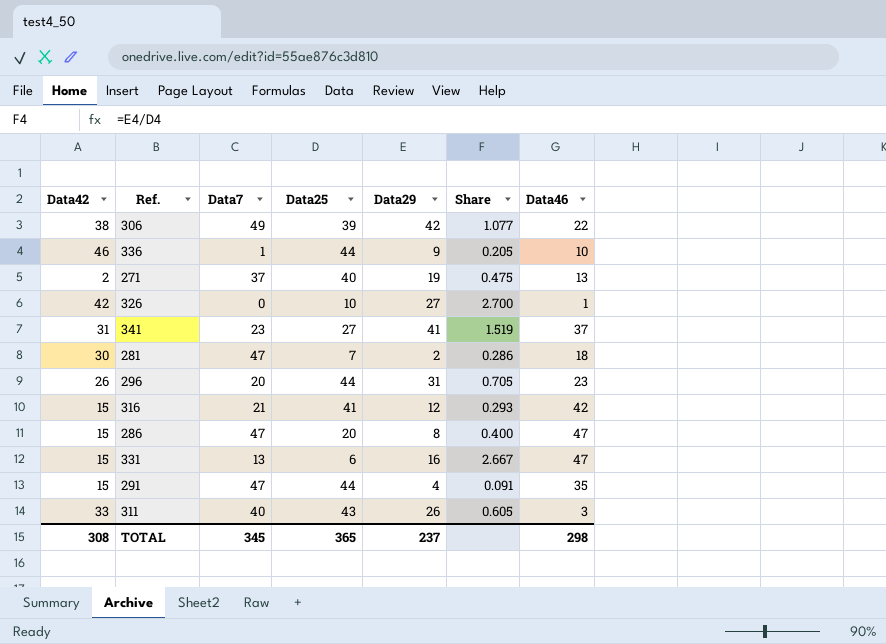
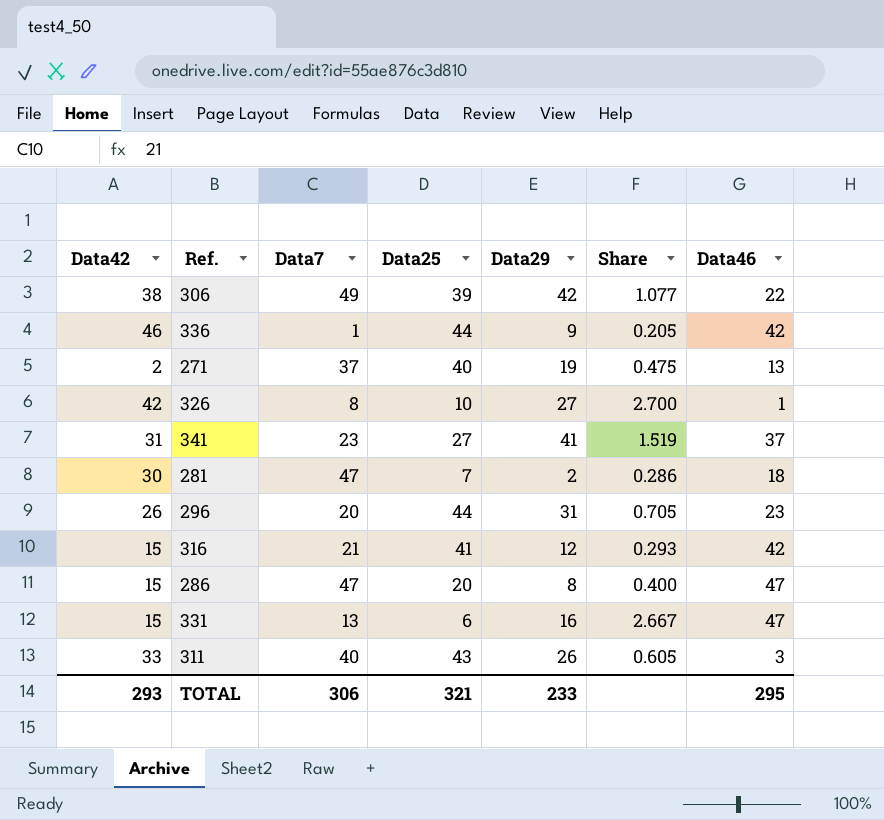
row 291: 15 | 47 | 44 | 4 | 0.091 | 35 -> none
336 | Data46: 10 -> 42
326 | Data7: 0 -> 8
TOTAL | Data42: 308 -> 293
TOTAL | Data7: 345 -> 306
TOTAL | Data25: 365 -> 321
TOTAL | Data29: 237 -> 233
TOTAL | Data46: 298 -> 295

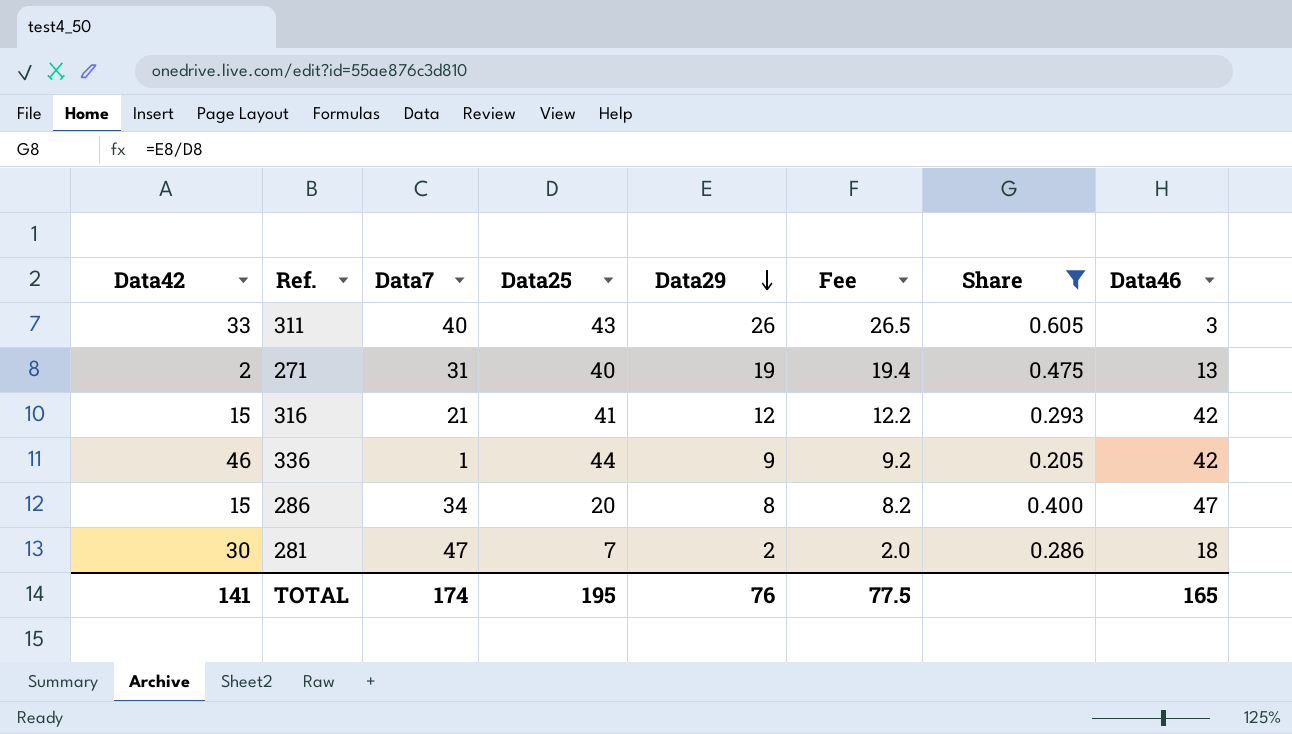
filter: none -> Share <= 0.605
row order: none -> Data29 descending
column Fee | formula: none -> [Data29] * 1.02
271 | Data7: 37 -> 31
286 | Data7: 47 -> 34
TOTAL | Data42: 293 -> 141
TOTAL | Data7: 306 -> 174
TOTAL | Data25: 321 -> 195
TOTAL | Data29: 233 -> 76
TOTAL | Data46: 295 -> 165

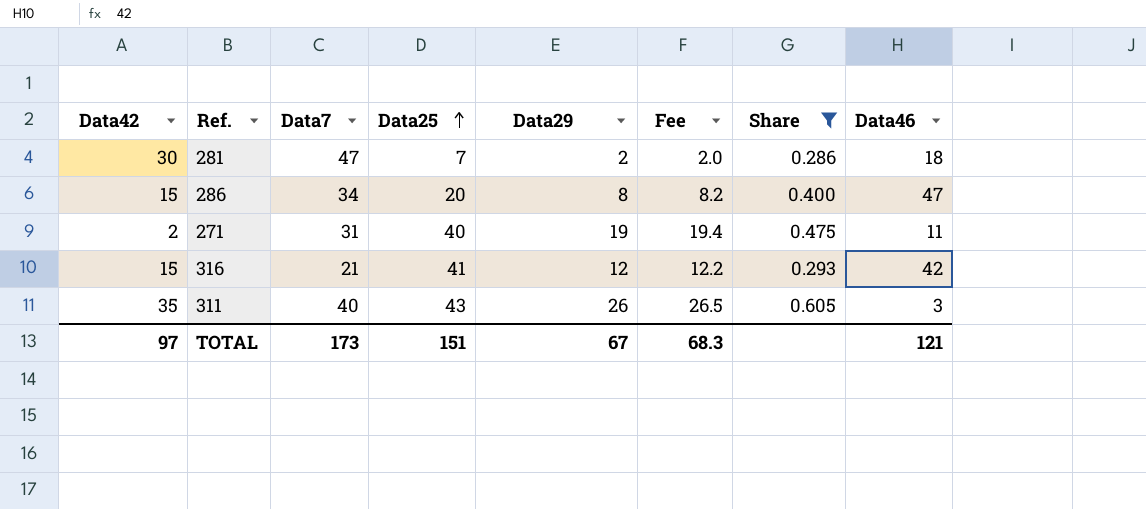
row order: Data29 descending -> Data25 ascending
row 336: 46 | 1 | 44 | 9 | 9.2 | 0.205 | 42 -> none
271 | Data46: 13 -> 11
311 | Data42: 33 -> 35
TOTAL | Data42: 141 -> 97
TOTAL | Data7: 174 -> 173
TOTAL | Data25: 195 -> 151
TOTAL | Data29: 76 -> 67
TOTAL | Fee: 77.5 -> 68.3
TOTAL | Data46: 165 -> 121

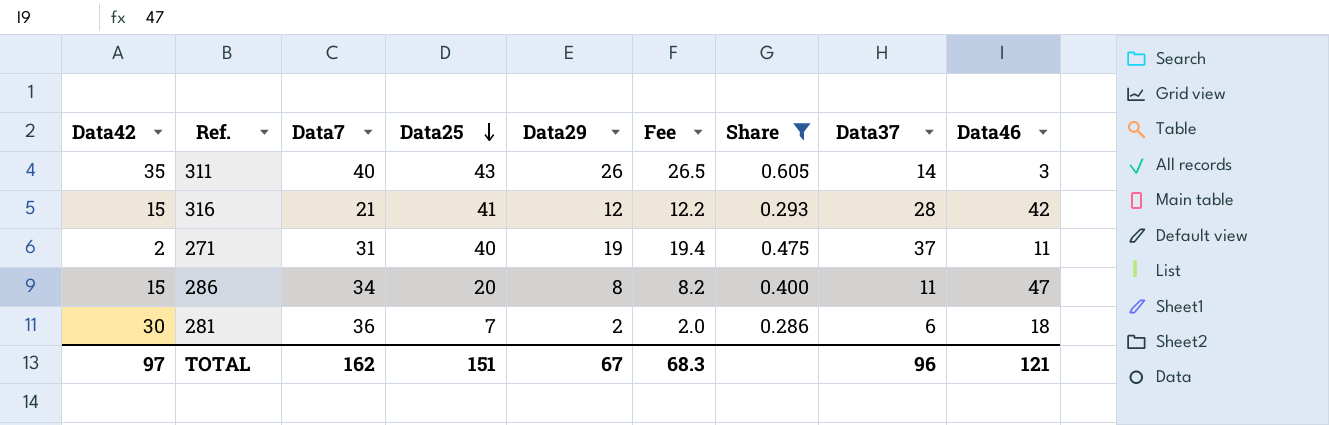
row order: Data25 ascending -> Data25 descending
column Data37 | position: none -> 8
281 | Data7: 47 -> 36
TOTAL | Data7: 173 -> 162

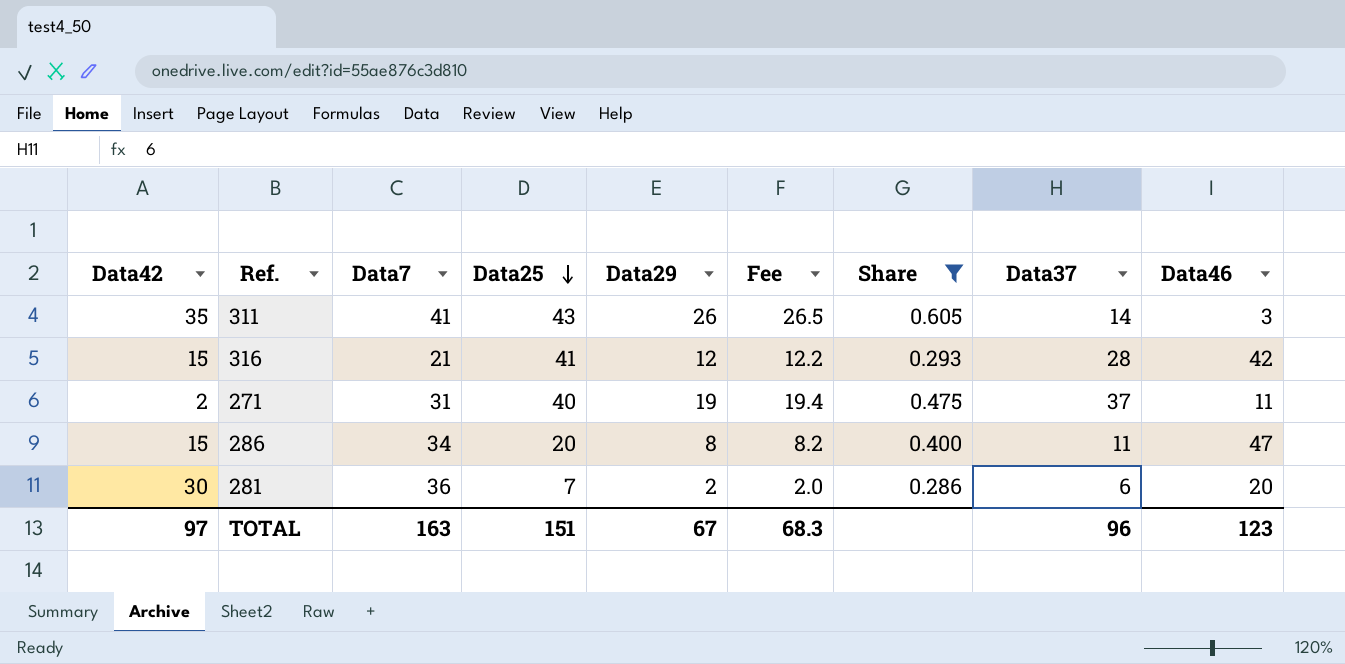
311 | Data7: 40 -> 41
281 | Data46: 18 -> 20
TOTAL | Data7: 162 -> 163
TOTAL | Data46: 121 -> 123

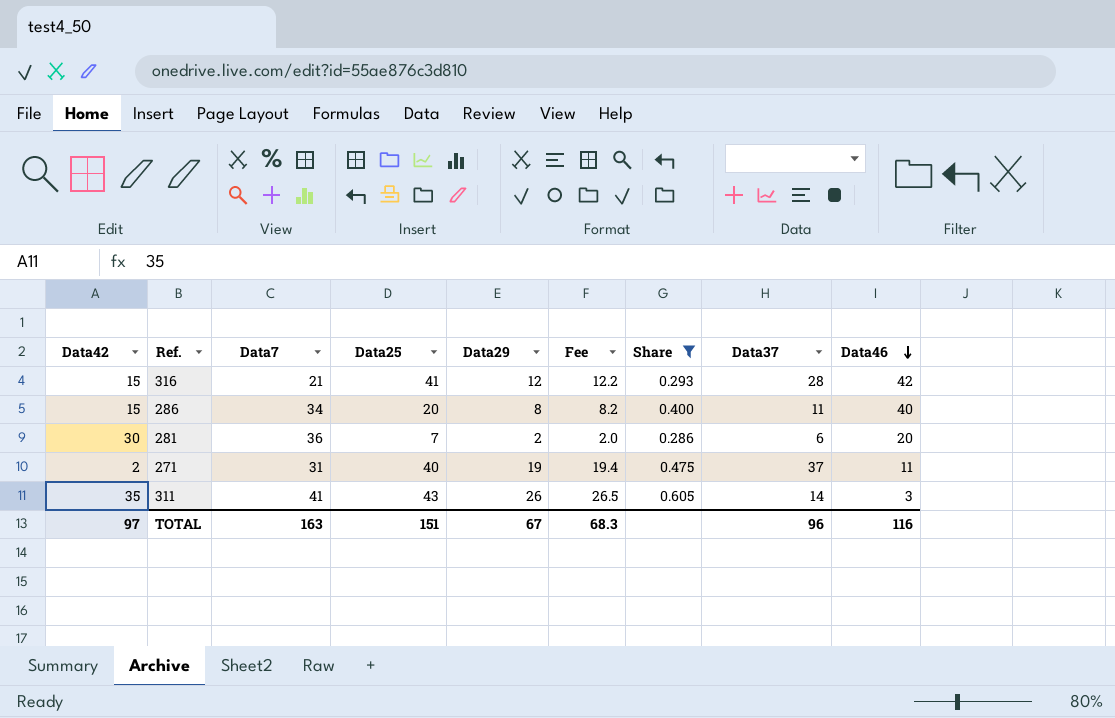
row order: Data25 descending -> Data46 descending
286 | Data46: 47 -> 40
TOTAL | Data46: 123 -> 116

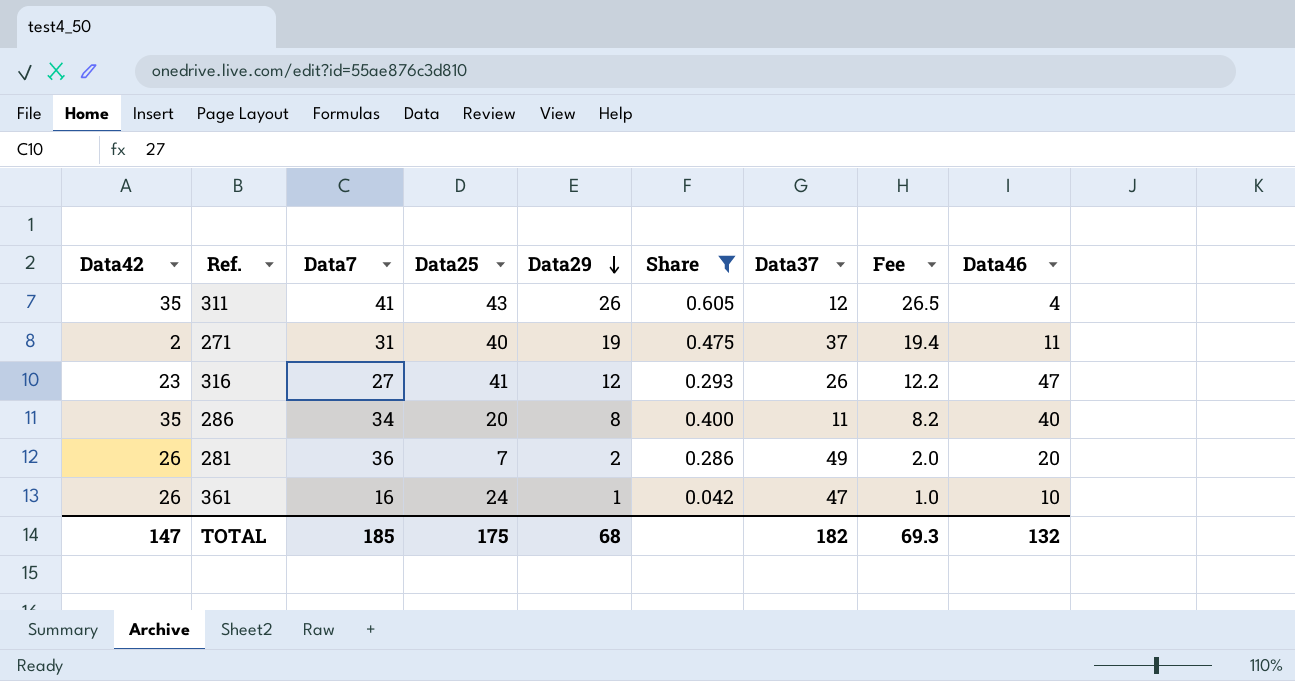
row order: Data46 descending -> Data29 descending
column Fee | position: 6 -> 8
311 | Data37: 14 -> 12
311 | Data46: 3 -> 4
316 | Data42: 15 -> 23
316 | Data7: 21 -> 27
316 | Data37: 28 -> 26
316 | Data46: 42 -> 47
286 | Data42: 15 -> 35
281 | Data42: 30 -> 26
281 | Data37: 6 -> 49
row 361: none -> 26 | 16 | 24 | 1 | 0.042 | 47 | 1.0 | 10
TOTAL | Data42: 97 -> 147
TOTAL | Data7: 163 -> 185
TOTAL | Data25: 151 -> 175
TOTAL | Data29: 67 -> 68
TOTAL | Data37: 96 -> 182
TOTAL | Fee: 68.3 -> 69.3
TOTAL | Data46: 116 -> 132

